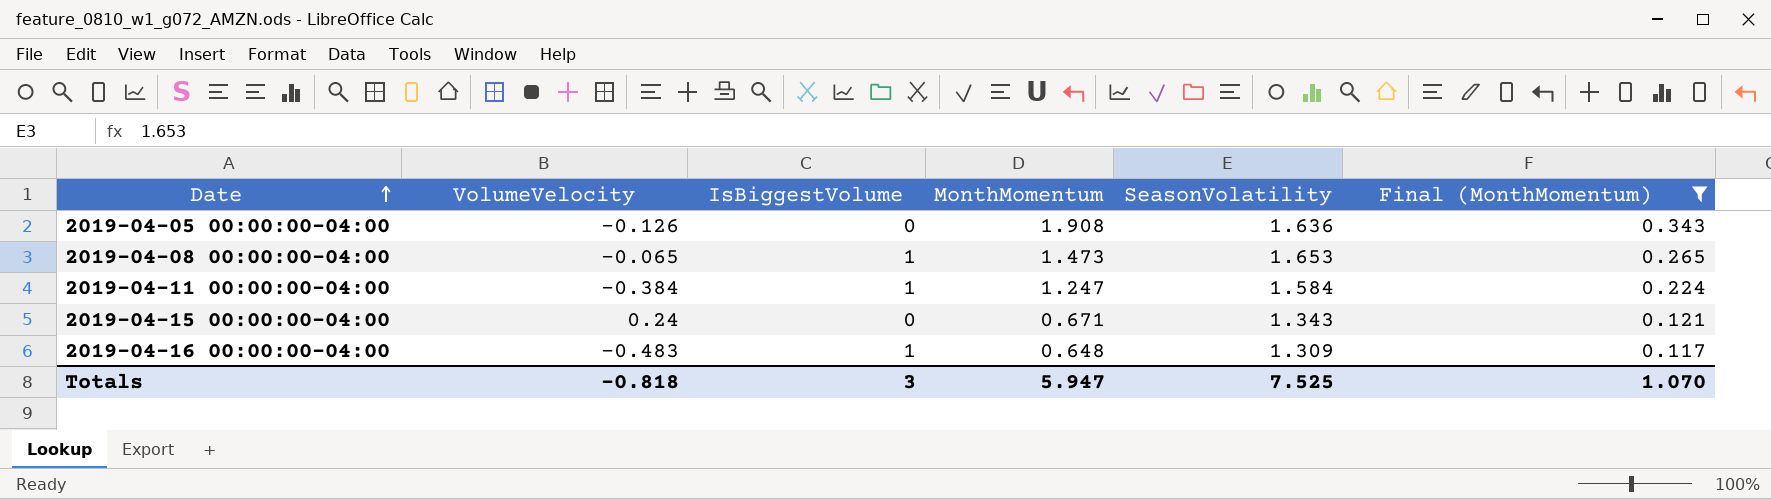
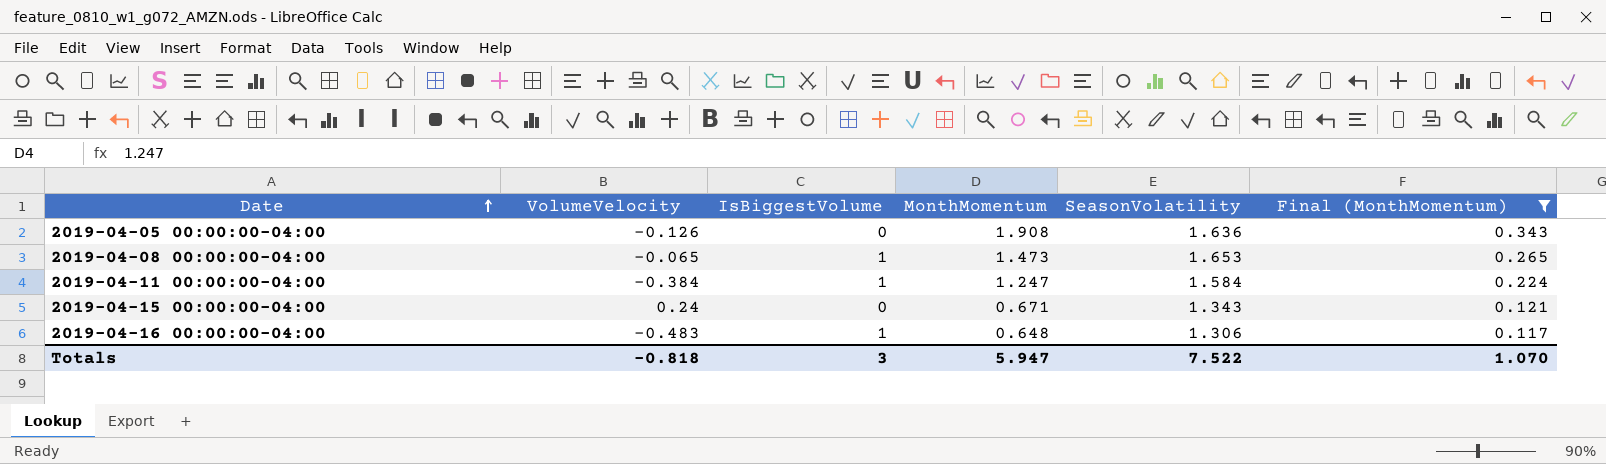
2019-04-16 00:00:00-04:00 | SeasonVolatility: 1.309 -> 1.306
Totals | SeasonVolatility: 7.525 -> 7.522

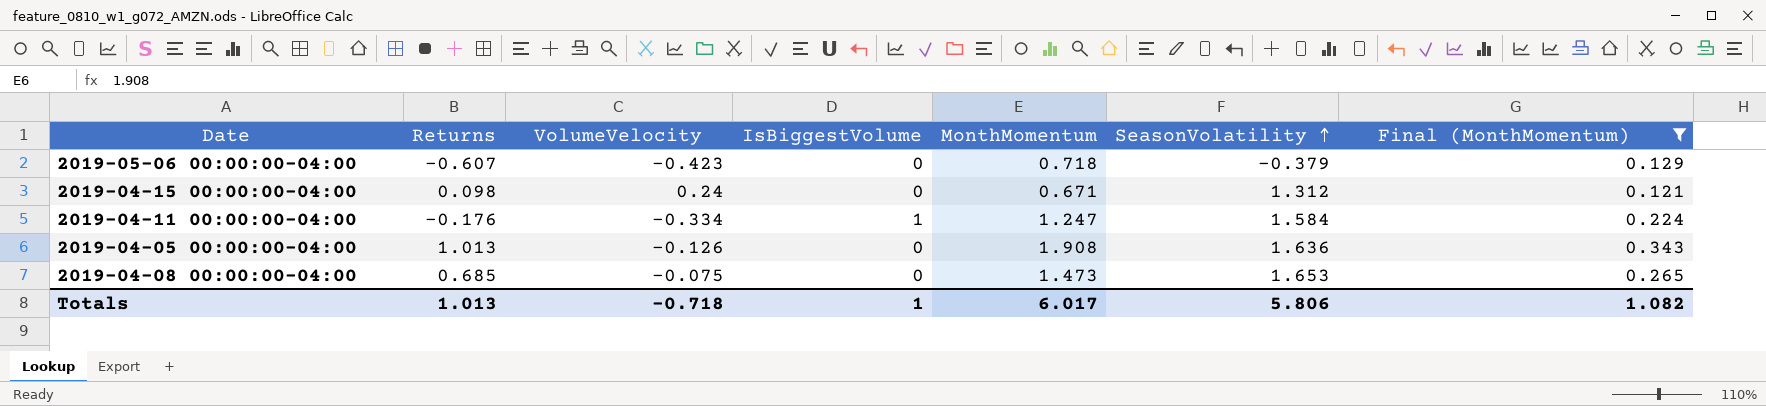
row order: Date ascending -> SeasonVolatility ascending
column Returns | position: none -> 2
row 2019-04-16 00:00:00-04:00: -0.483 | 1 | 0.648 | 1.306 | 0.117 -> none
row 2019-05-06 00:00:00-04:00: none -> -0.607 | -0.423 | 0 | 0.718 | -0.379 | 0.129
2019-04-15 00:00:00-04:00 | SeasonVolatility: 1.343 -> 1.312
2019-04-11 00:00:00-04:00 | VolumeVelocity: -0.384 -> -0.334
2019-04-08 00:00:00-04:00 | VolumeVelocity: -0.065 -> -0.075
2019-04-08 00:00:00-04:00 | IsBiggestVolume: 1 -> 0
Totals | VolumeVelocity: -0.818 -> -0.718
Totals | IsBiggestVolume: 3 -> 1
Totals | MonthMomentum: 5.947 -> 6.017
Totals | SeasonVolatility: 7.522 -> 5.806
Totals | Final (MonthMomentum): 1.070 -> 1.082

